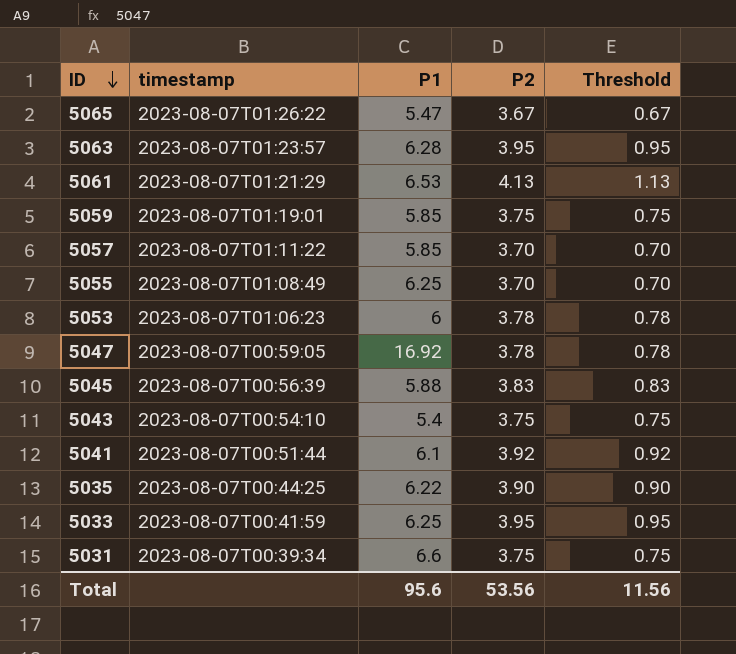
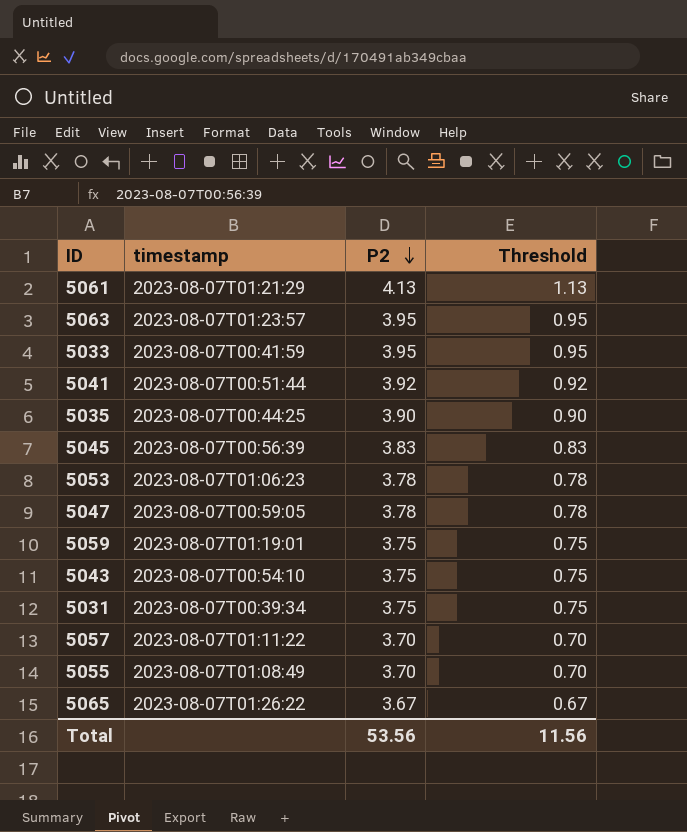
row order: ID descending -> P2 descending
column P1 | position: 3 -> none

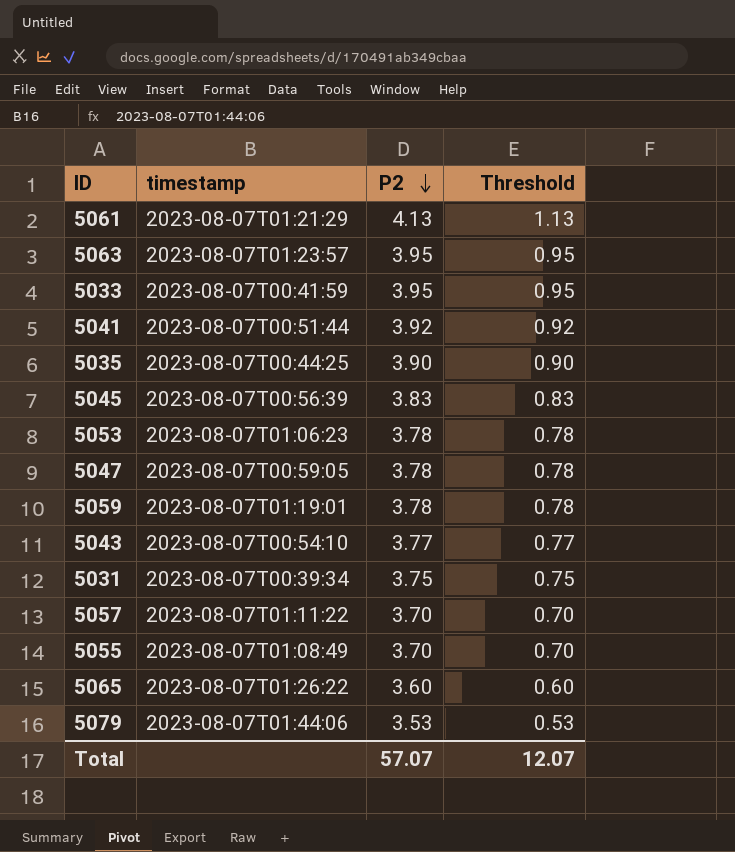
5059 | P2: 3.75 -> 3.78
5059 | Threshold: 0.75 -> 0.78
5043 | P2: 3.75 -> 3.77
5043 | Threshold: 0.75 -> 0.77
5065 | P2: 3.67 -> 3.60
5065 | Threshold: 0.67 -> 0.60
row 5079: none -> 2023-08-07T01:44:06 | 3.53 | 0.53
Total | P2: 53.56 -> 57.07
Total | Threshold: 11.56 -> 12.07

